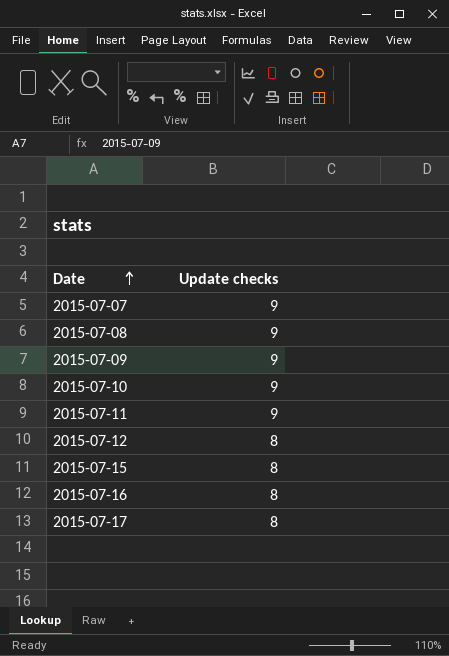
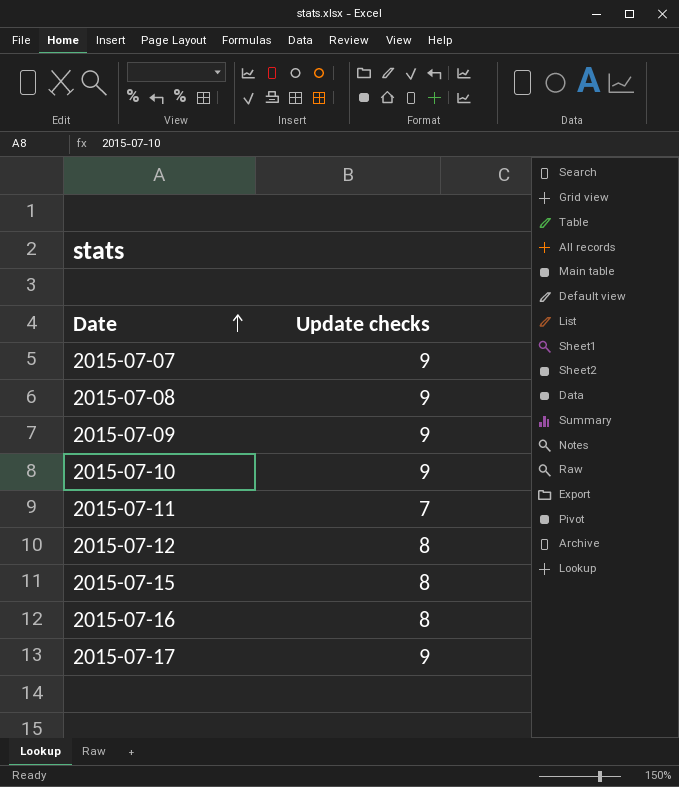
2015-07-11 | Update checks: 9 -> 7
2015-07-17 | Update checks: 8 -> 9

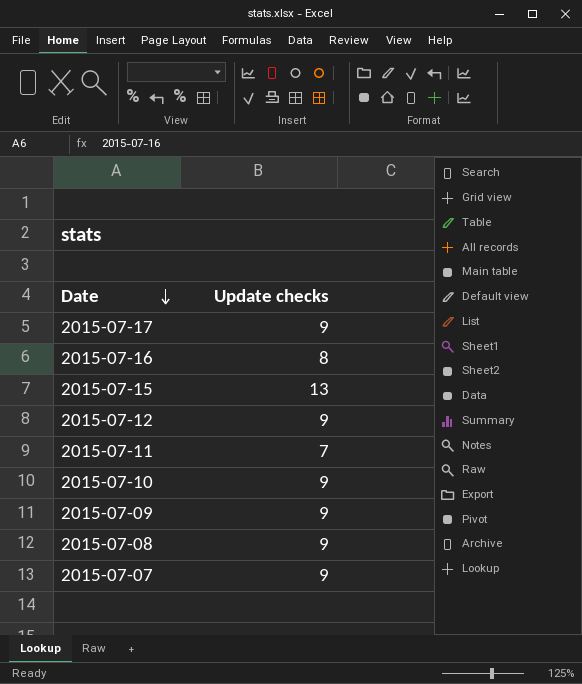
row order: Date ascending -> Date descending
2015-07-15 | Update checks: 8 -> 13
2015-07-12 | Update checks: 8 -> 9

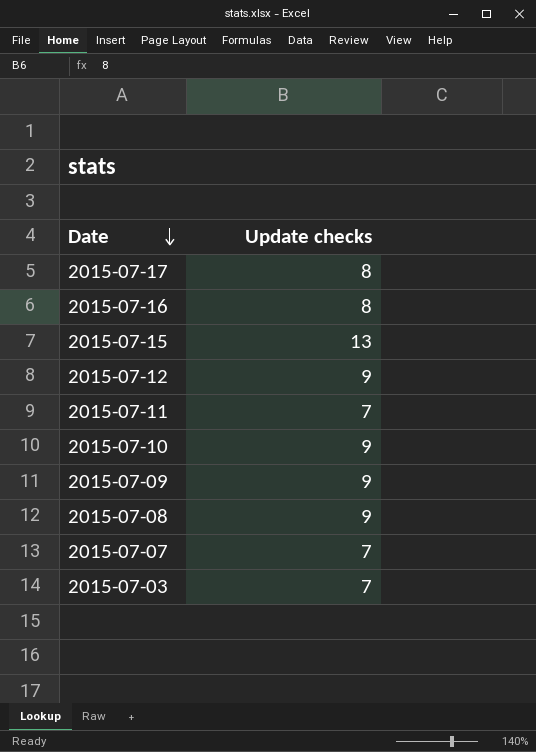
2015-07-17 | Update checks: 9 -> 8
2015-07-07 | Update checks: 9 -> 7
row 2015-07-03: none -> 7

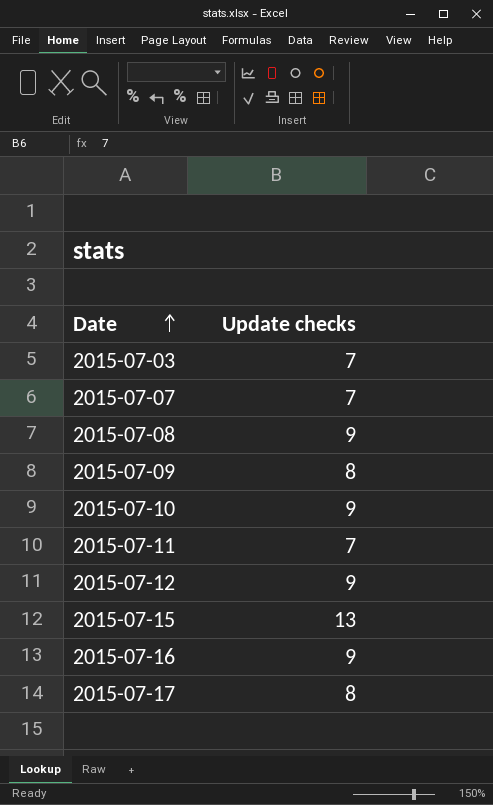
row order: Date descending -> Date ascending
2015-07-09 | Update checks: 9 -> 8
2015-07-16 | Update checks: 8 -> 9

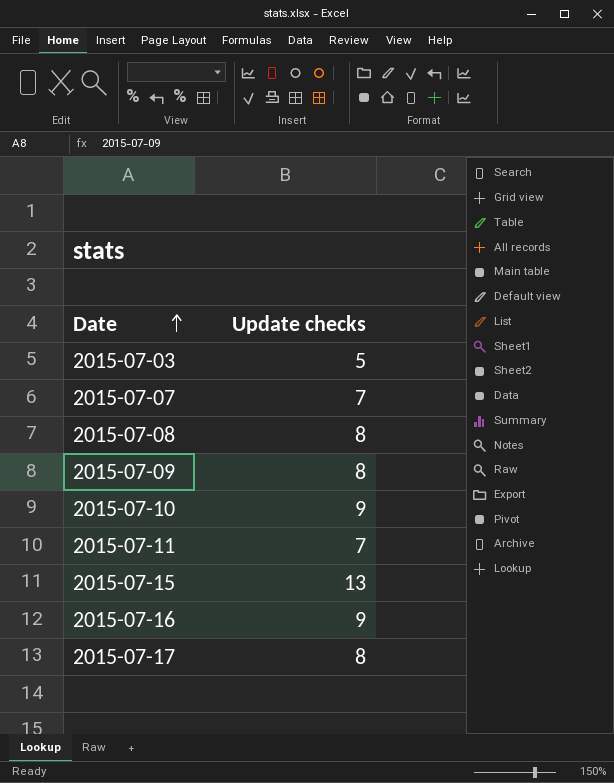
row 2015-07-12: 9 -> none
2015-07-03 | Update checks: 7 -> 5
2015-07-08 | Update checks: 9 -> 8

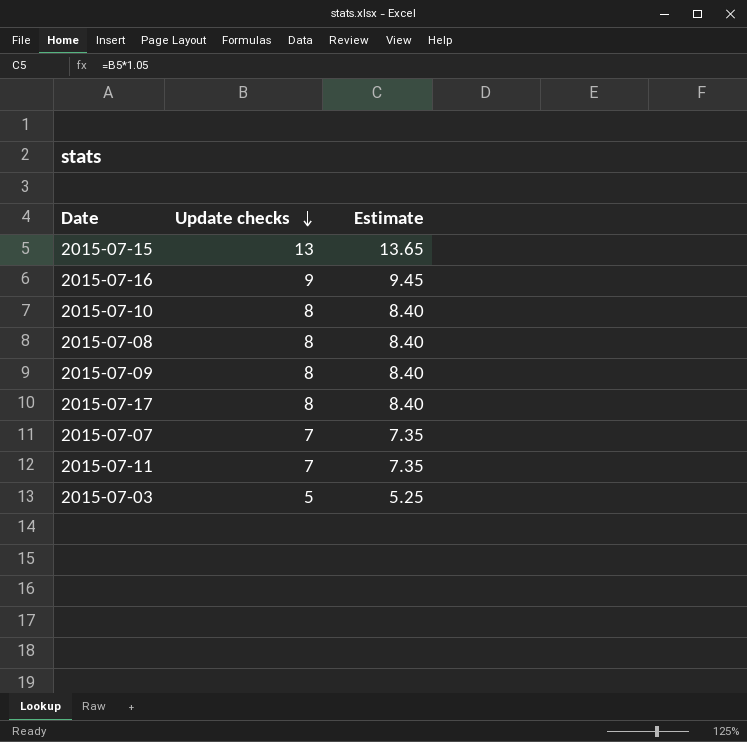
row order: Date ascending -> Update checks descending
column Estimate | formula: none -> [Update checks] * 1.05
2015-07-10 | Update checks: 9 -> 8

